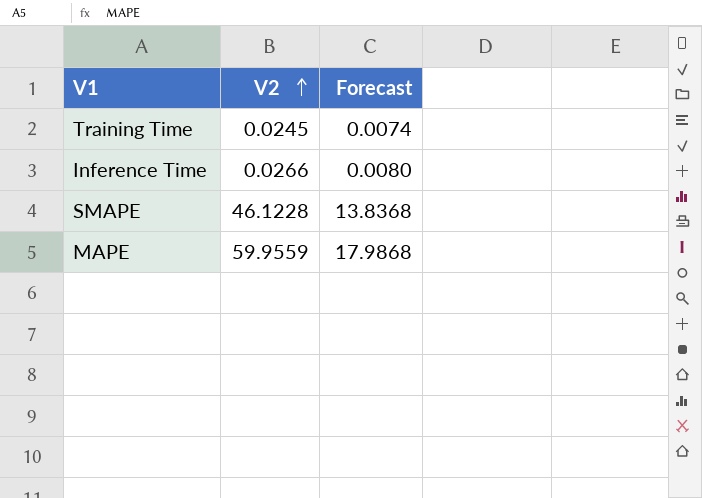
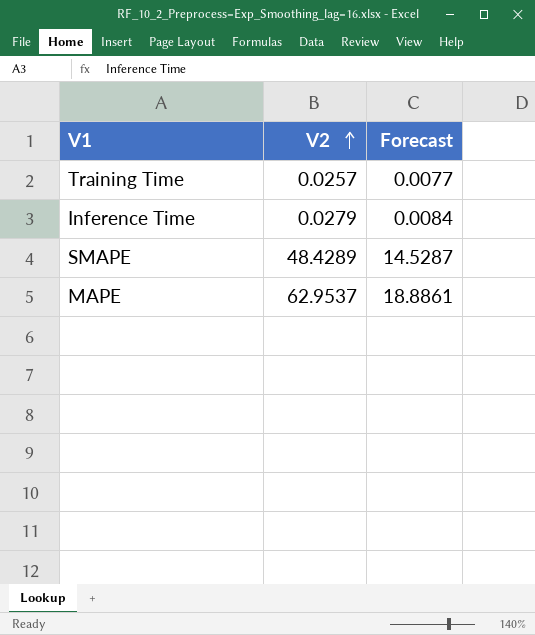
Training Time | V2: 0.0245 -> 0.0257
Training Time | Forecast: 0.0074 -> 0.0077
Inference Time | V2: 0.0266 -> 0.0279
Inference Time | Forecast: 0.0080 -> 0.0084
SMAPE | V2: 46.1228 -> 48.4289
SMAPE | Forecast: 13.8368 -> 14.5287
MAPE | V2: 59.9559 -> 62.9537
MAPE | Forecast: 17.9868 -> 18.8861

